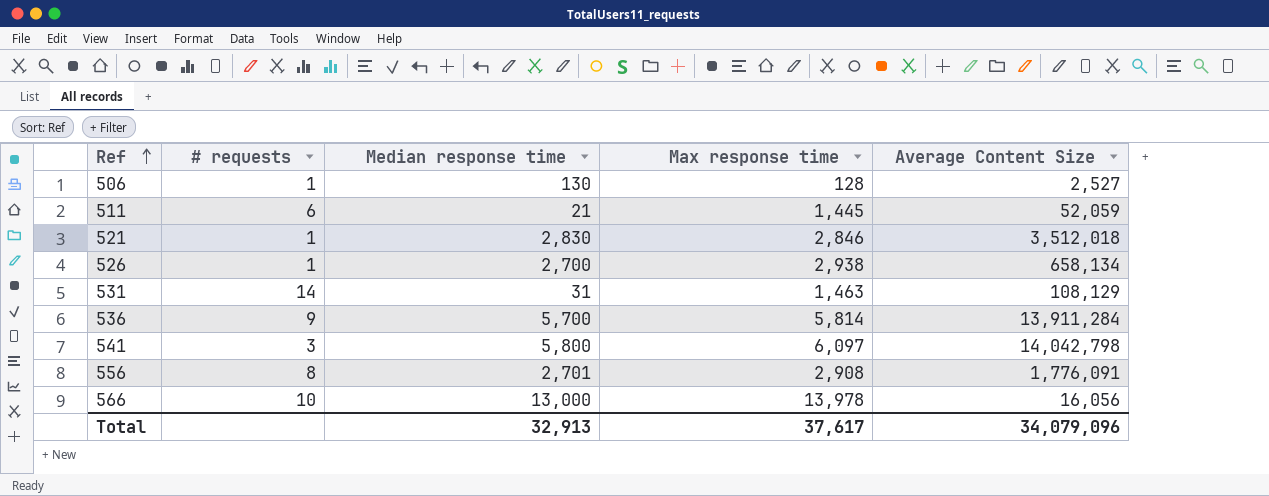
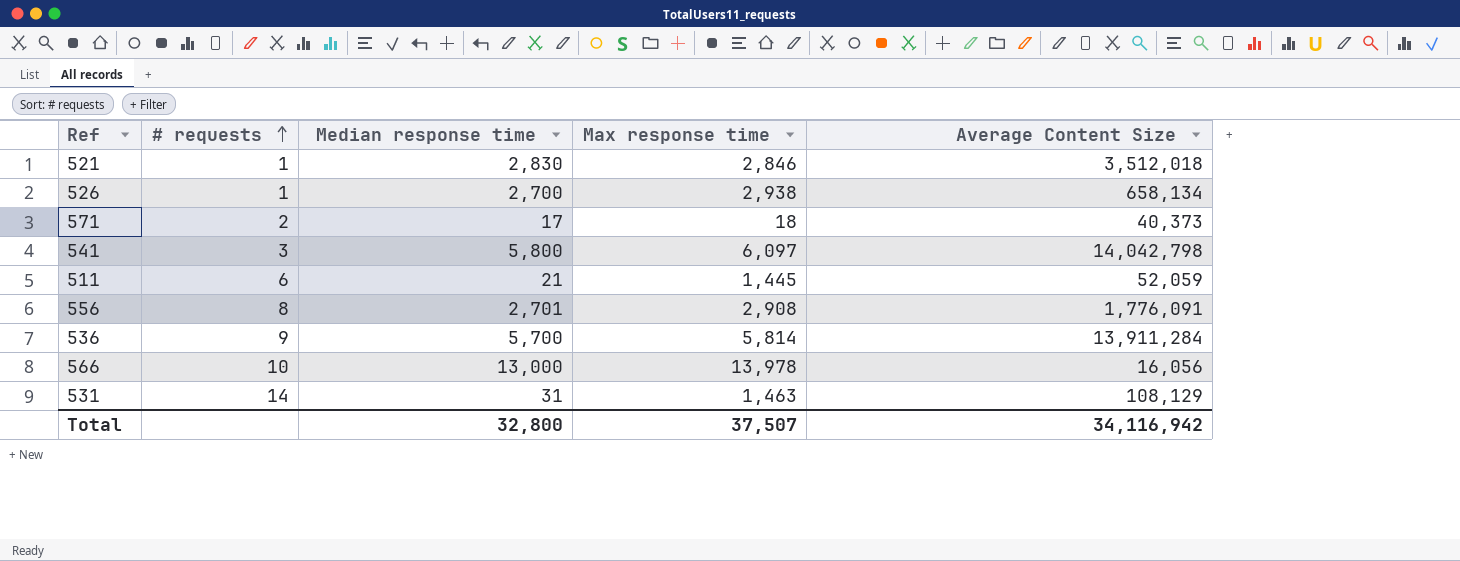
row order: Ref ascending -> # requests ascending
row 506: 1 | 130 | 128 | 2,527 -> none
row 571: none -> 2 | 17 | 18 | 40,373
Total | Median response time: 32,913 -> 32,800
Total | Max response time: 37,617 -> 37,507
Total | Average Content Size: 34,079,096 -> 34,116,942

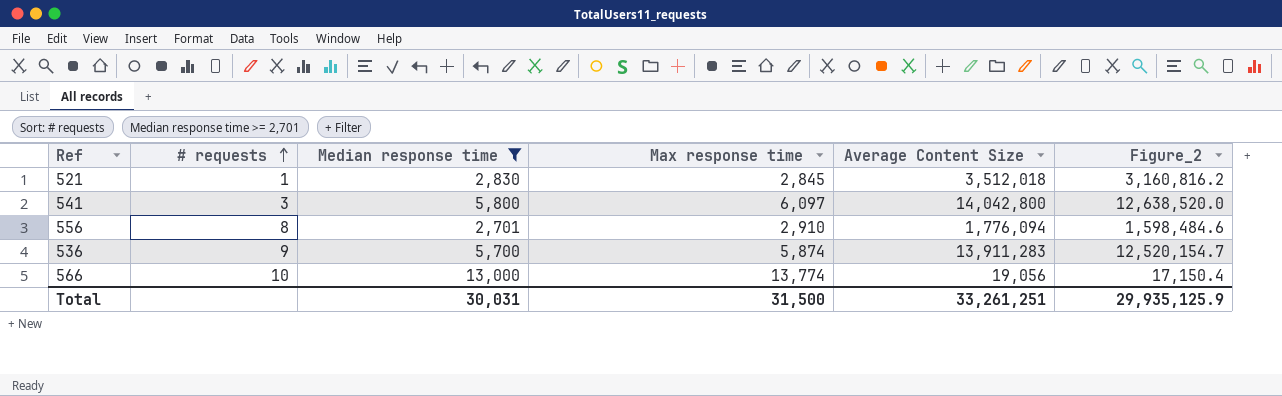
filter: none -> Median response time >= 2,701
column Figure_2 | formula: none -> [Average Content Size] * 0.9
521 | Max response time: 2,846 -> 2,845
541 | Average Content Size: 14,042,798 -> 14,042,800
556 | Max response time: 2,908 -> 2,910
556 | Average Content Size: 1,776,091 -> 1,776,094
536 | Max response time: 5,814 -> 5,874
536 | Average Content Size: 13,911,284 -> 13,911,283
566 | Max response time: 13,978 -> 13,774
566 | Average Content Size: 16,056 -> 19,056
Total | Median response time: 32,800 -> 30,031
Total | Max response time: 37,507 -> 31,500
Total | Average Content Size: 34,116,942 -> 33,261,251

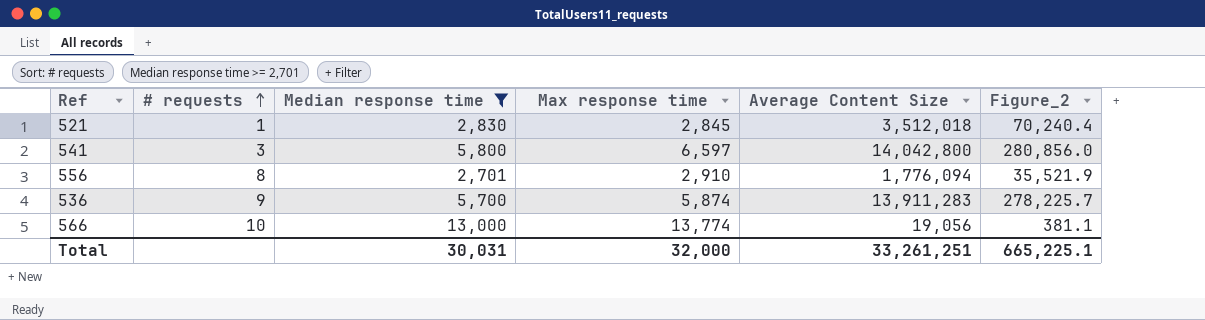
column Figure_2 | formula: [Average Content Size] * 0.9 -> [Average Content Size] * 0.02
541 | Max response time: 6,097 -> 6,597
Total | Max response time: 31,500 -> 32,000
Total | Figure_2: 29,935,125.9 -> 665,225.1

